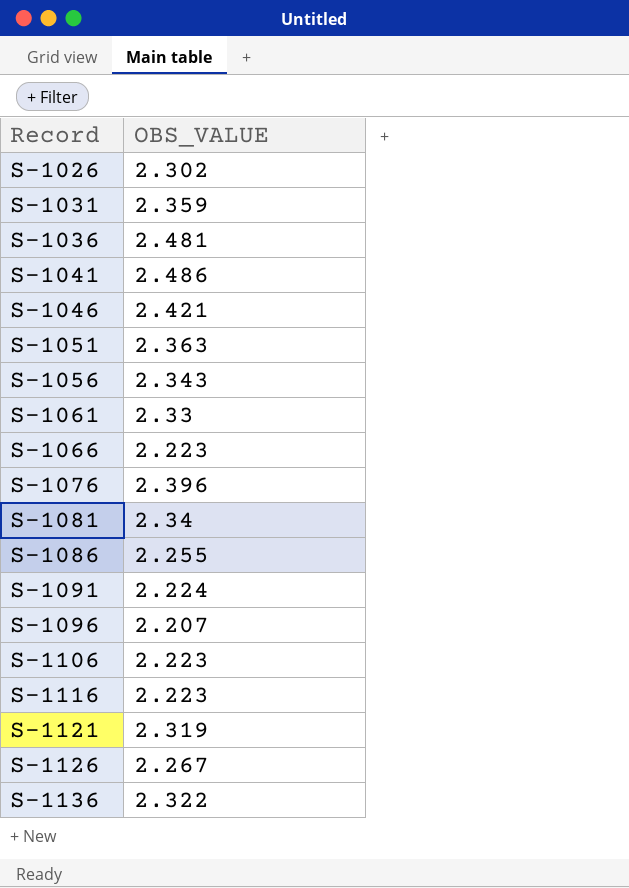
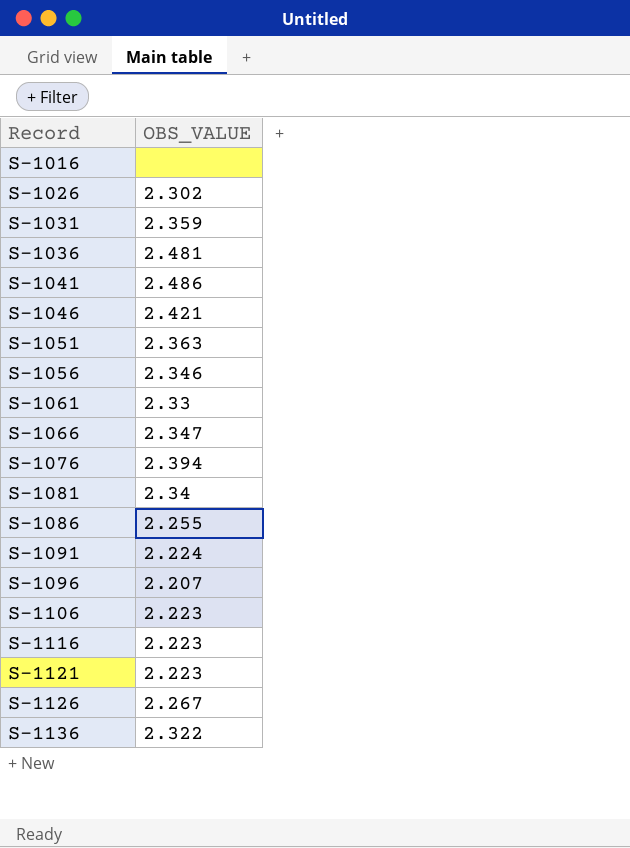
row S-1016: none -> none
S-1056 | OBS_VALUE: 2.343 -> 2.346
S-1066 | OBS_VALUE: 2.223 -> 2.347
S-1076 | OBS_VALUE: 2.396 -> 2.394
S-1121 | OBS_VALUE: 2.319 -> 2.223

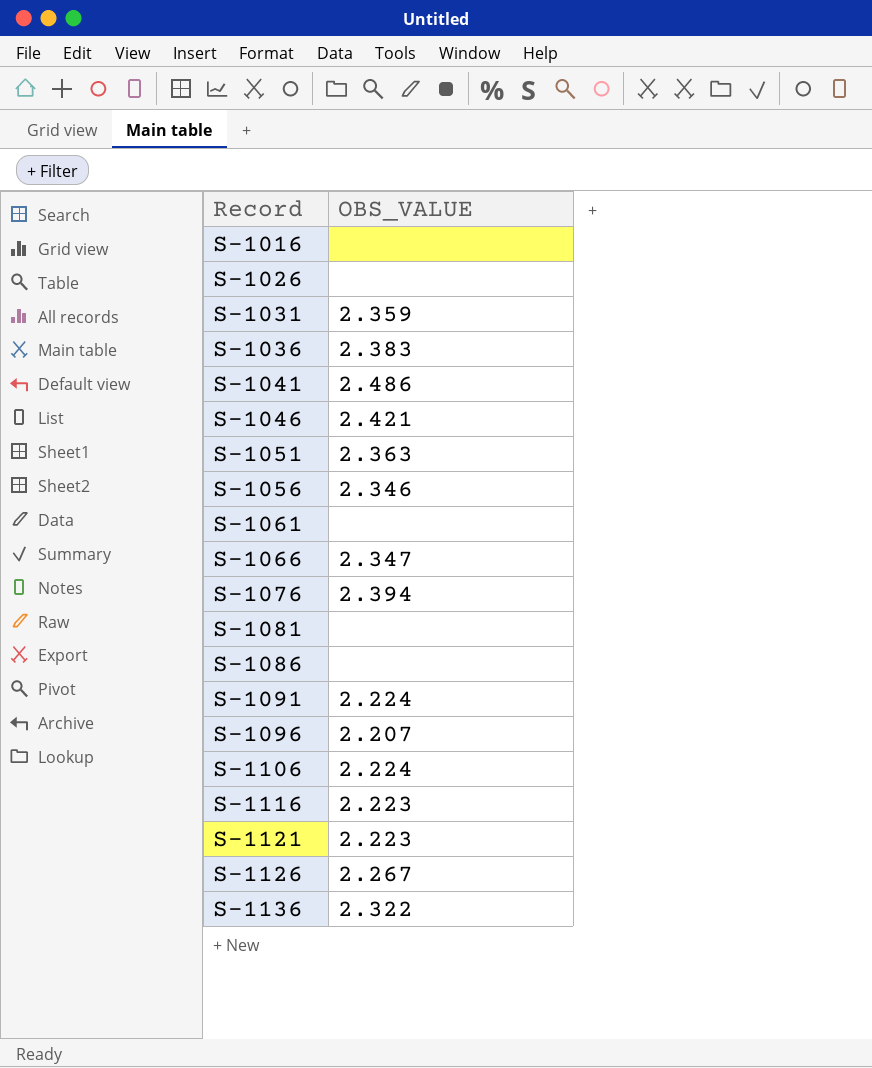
S-1026 | OBS_VALUE: 2.302 -> none
S-1036 | OBS_VALUE: 2.481 -> 2.383
S-1061 | OBS_VALUE: 2.33 -> none
S-1081 | OBS_VALUE: 2.34 -> none
S-1086 | OBS_VALUE: 2.255 -> none
S-1106 | OBS_VALUE: 2.223 -> 2.224

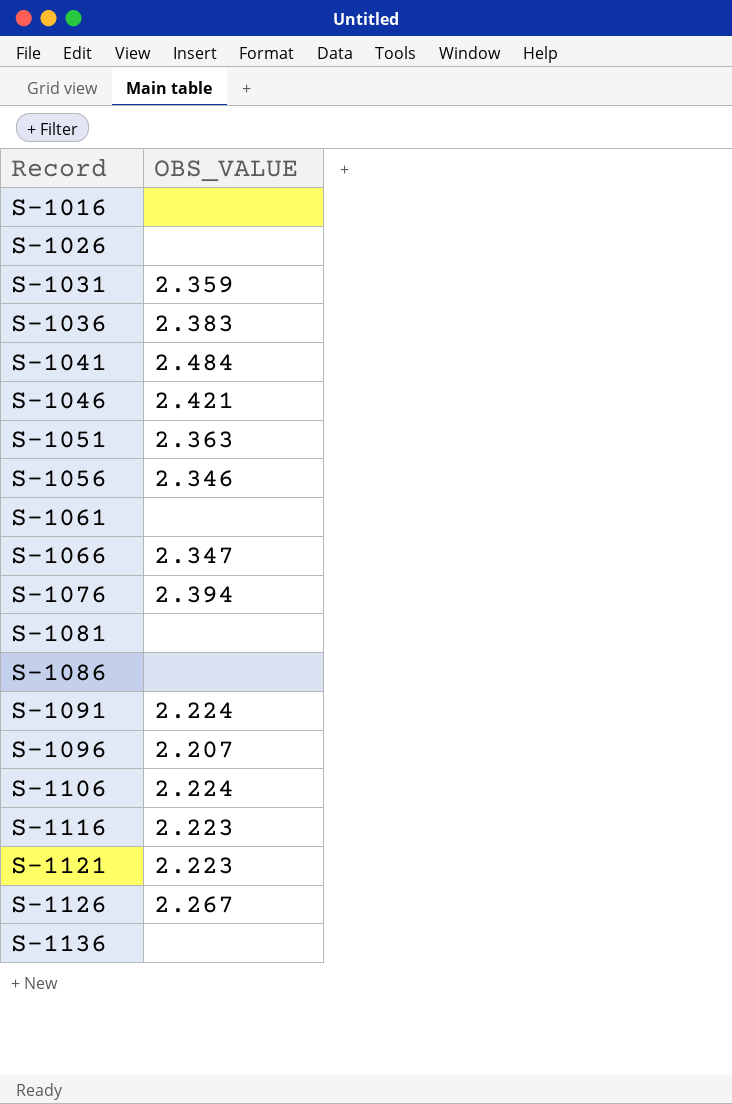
S-1041 | OBS_VALUE: 2.486 -> 2.484
S-1136 | OBS_VALUE: 2.322 -> none

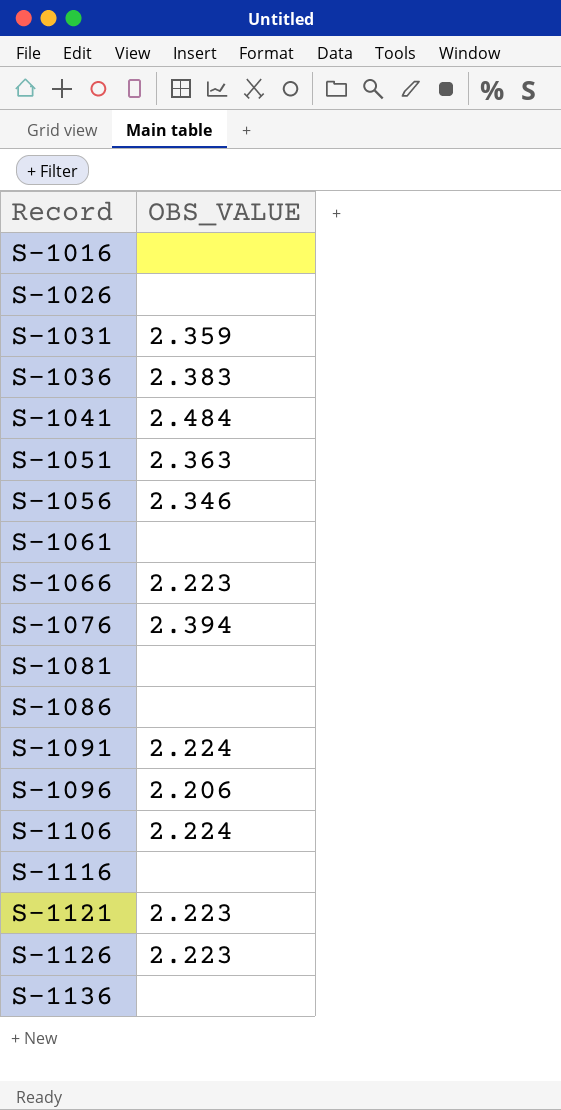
row S-1046: 2.421 -> none
S-1066 | OBS_VALUE: 2.347 -> 2.223
S-1096 | OBS_VALUE: 2.207 -> 2.206
S-1116 | OBS_VALUE: 2.223 -> none
S-1126 | OBS_VALUE: 2.267 -> 2.223

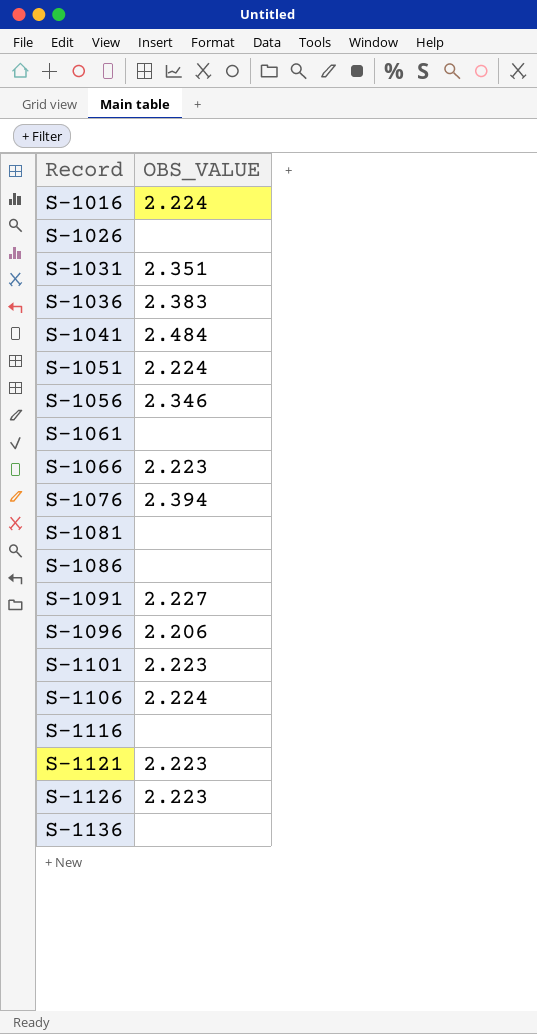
S-1016 | OBS_VALUE: none -> 2.224
S-1031 | OBS_VALUE: 2.359 -> 2.351
S-1051 | OBS_VALUE: 2.363 -> 2.224
S-1091 | OBS_VALUE: 2.224 -> 2.227
row S-1101: none -> 2.223

